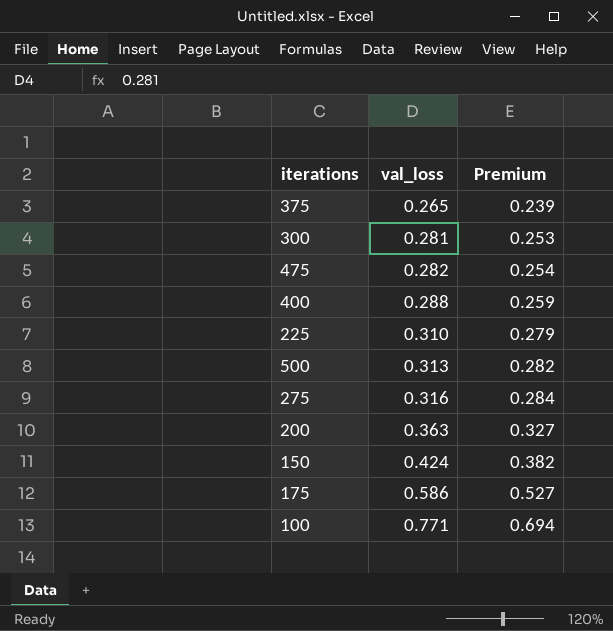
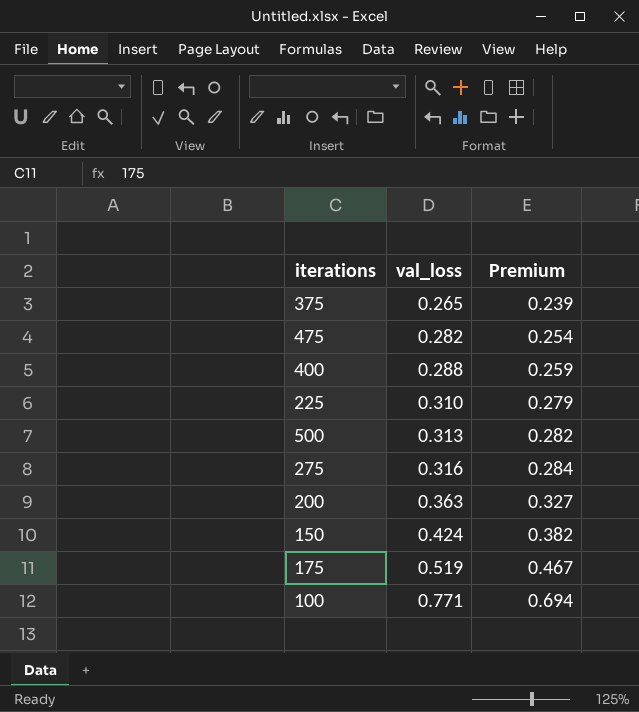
row 300: 0.281 | 0.253 -> none
175 | val_loss: 0.586 -> 0.519
175 | Premium: 0.527 -> 0.467

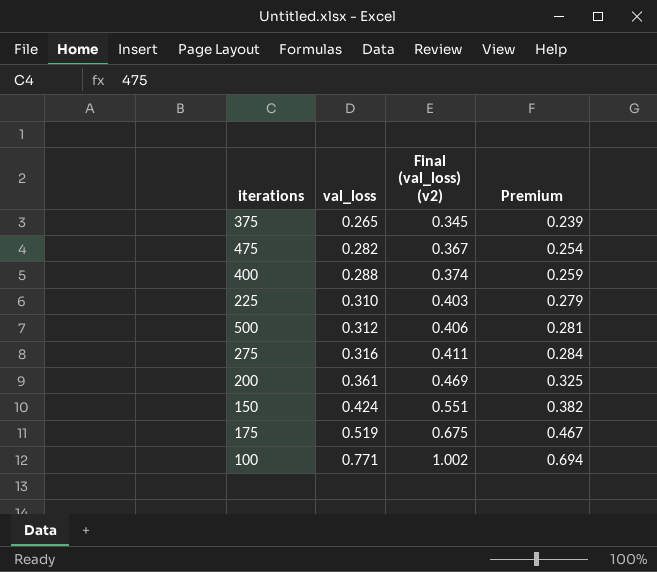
column Final (val_loss) (v2) | formula: none -> [val_loss] * 1.3
500 | val_loss: 0.313 -> 0.312
500 | Premium: 0.282 -> 0.281
200 | val_loss: 0.363 -> 0.361
200 | Premium: 0.327 -> 0.325

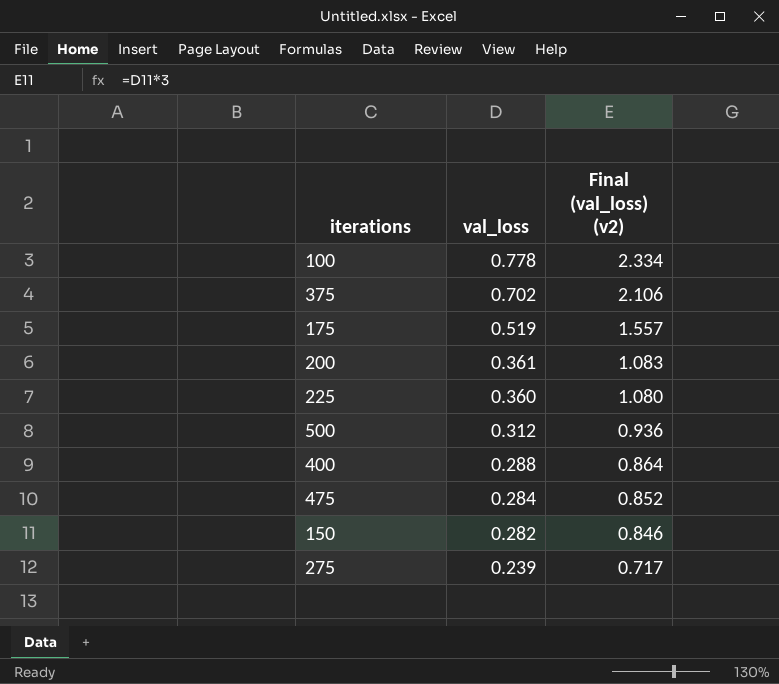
row order: val_loss ascending -> val_loss descending
column Premium | formula: [val_loss] * 0.9 -> none
column Final (val_loss) (v2) | formula: [val_loss] * 1.3 -> [val_loss] * 3
100 | val_loss: 0.771 -> 0.778
375 | val_loss: 0.265 -> 0.702
225 | val_loss: 0.310 -> 0.360
475 | val_loss: 0.282 -> 0.284
150 | val_loss: 0.424 -> 0.282
275 | val_loss: 0.316 -> 0.239

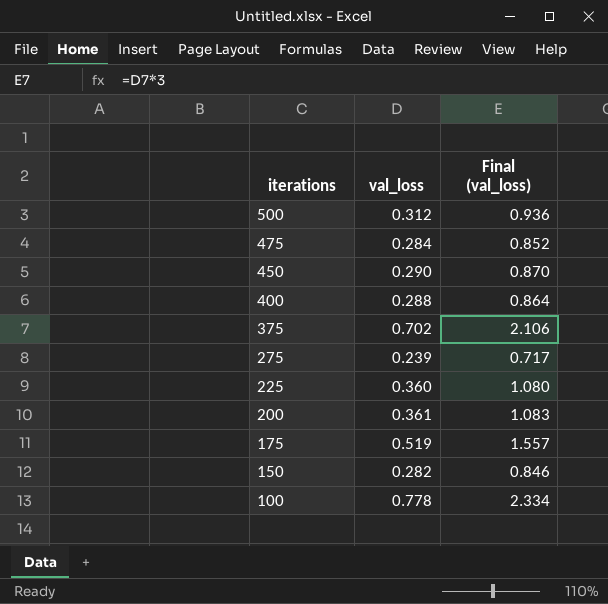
row order: val_loss descending -> iterations descending
column name: Final (val_loss) (v2) -> Final (val_loss)
row 450: none -> 0.290 | 0.870

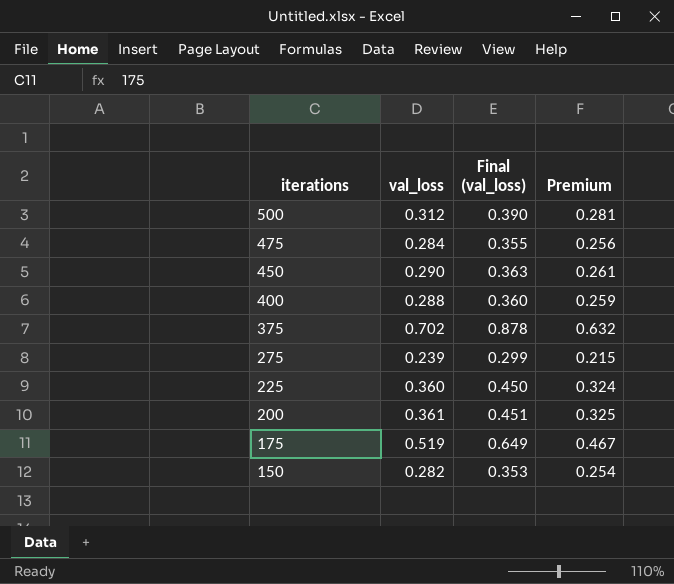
column Final (val_loss) | formula: [val_loss] * 3 -> [val_loss] * 1.25
column Premium | formula: none -> [val_loss] * 0.9
row 100: 0.778 | 2.334 -> none

